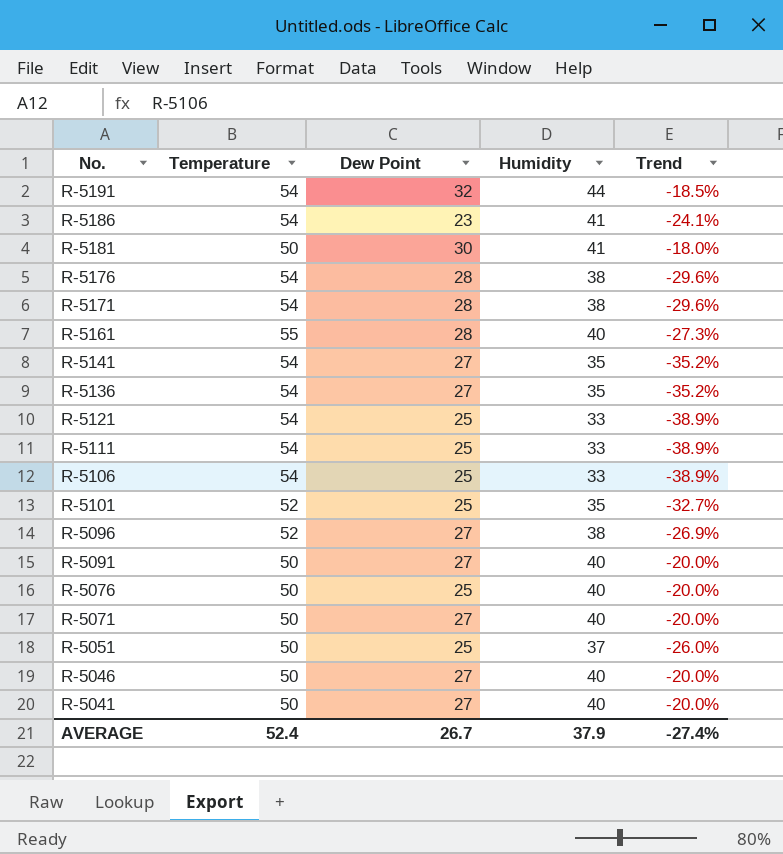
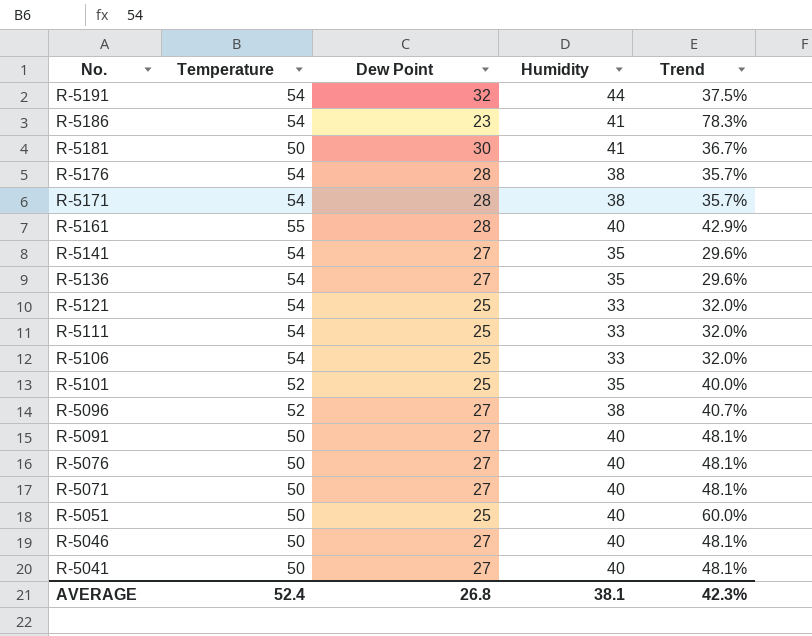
column Trend | formula: ([Humidity] - [Temperature]) / [Temperature] -> ([Humidity] - [Dew Point]) / [Dew Point]
R-5076 | Dew Point: 25 -> 27
R-5051 | Humidity: 37 -> 40
AVERAGE | Dew Point: 26.7 -> 26.8
AVERAGE | Humidity: 37.9 -> 38.1
AVERAGE | Trend: -27.4% -> 42.3%

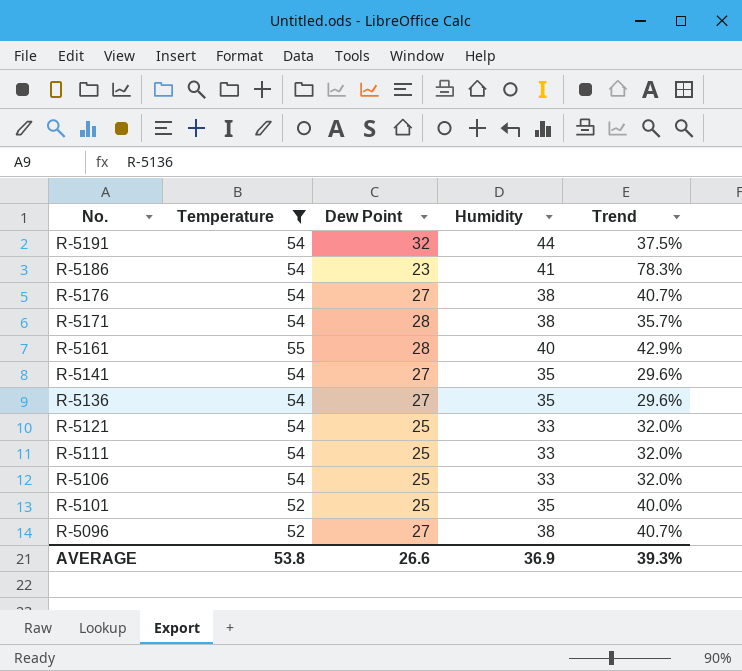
filter: none -> Temperature != 50
R-5176 | Dew Point: 28 -> 27
R-5176 | Trend: 35.7% -> 40.7%
AVERAGE | Temperature: 52.4 -> 53.8
AVERAGE | Dew Point: 26.8 -> 26.6
AVERAGE | Humidity: 38.1 -> 36.9
AVERAGE | Trend: 42.3% -> 39.3%

